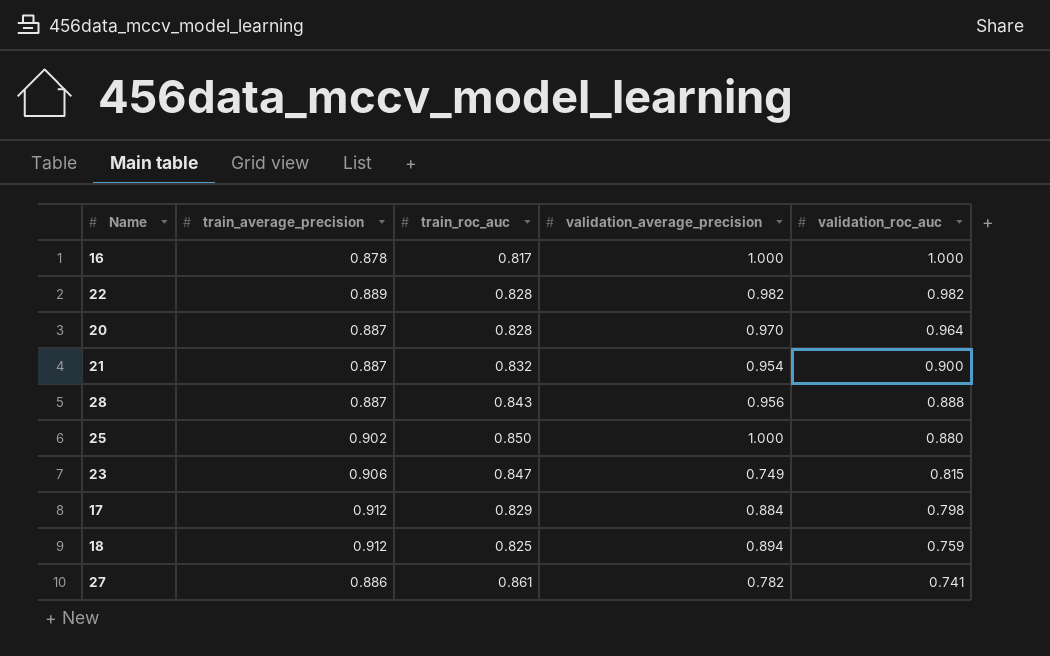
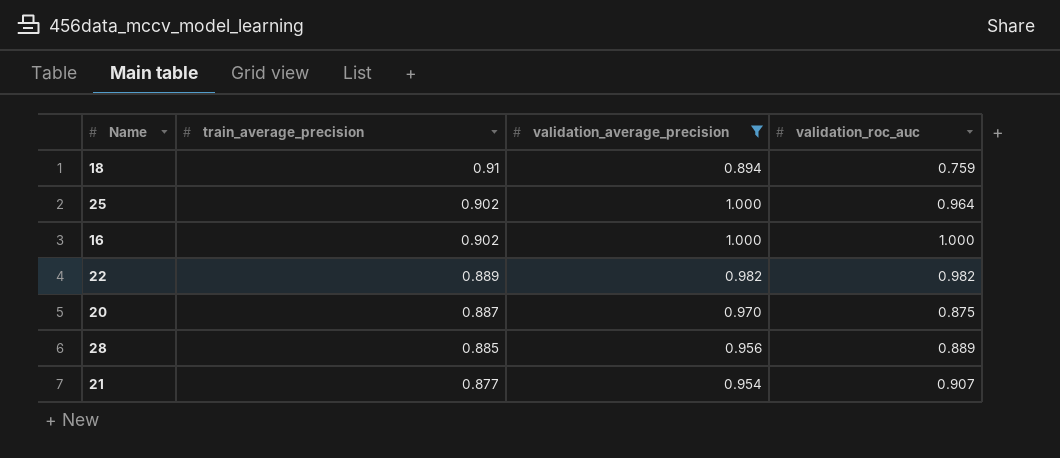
filter: none -> validation_average_precision >= 0.894
row order: validation_roc_auc descending -> train_average_precision descending
column train_roc_auc | position: 3 -> none
18 | train_average_precision: 0.912 -> 0.91
25 | validation_roc_auc: 0.880 -> 0.964
16 | train_average_precision: 0.878 -> 0.902
20 | validation_roc_auc: 0.964 -> 0.875
28 | train_average_precision: 0.887 -> 0.885
28 | validation_roc_auc: 0.888 -> 0.889
21 | train_average_precision: 0.887 -> 0.877
21 | validation_roc_auc: 0.900 -> 0.907

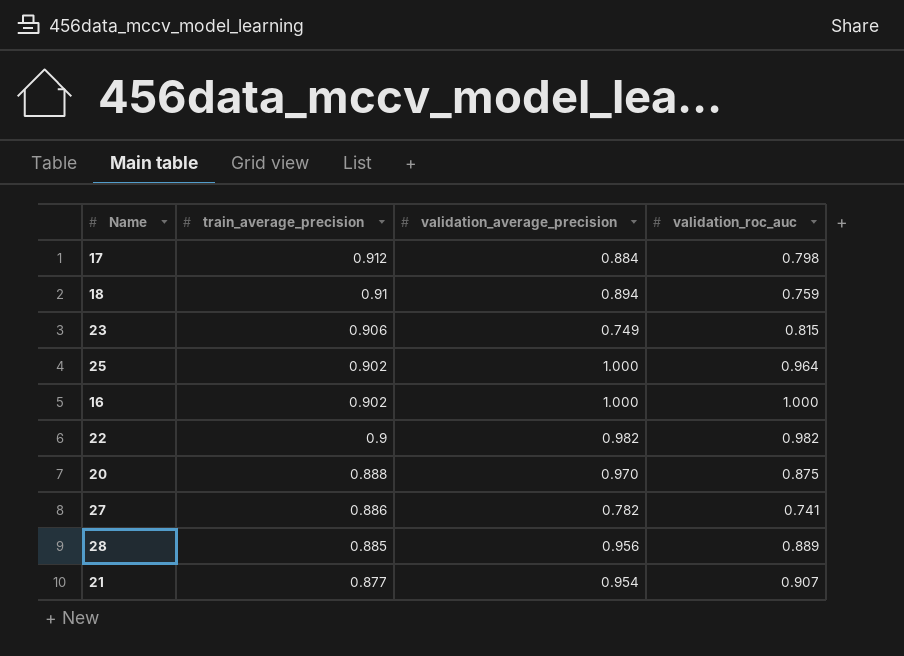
filter: validation_average_precision >= 0.894 -> none
22 | train_average_precision: 0.889 -> 0.9
20 | train_average_precision: 0.887 -> 0.888

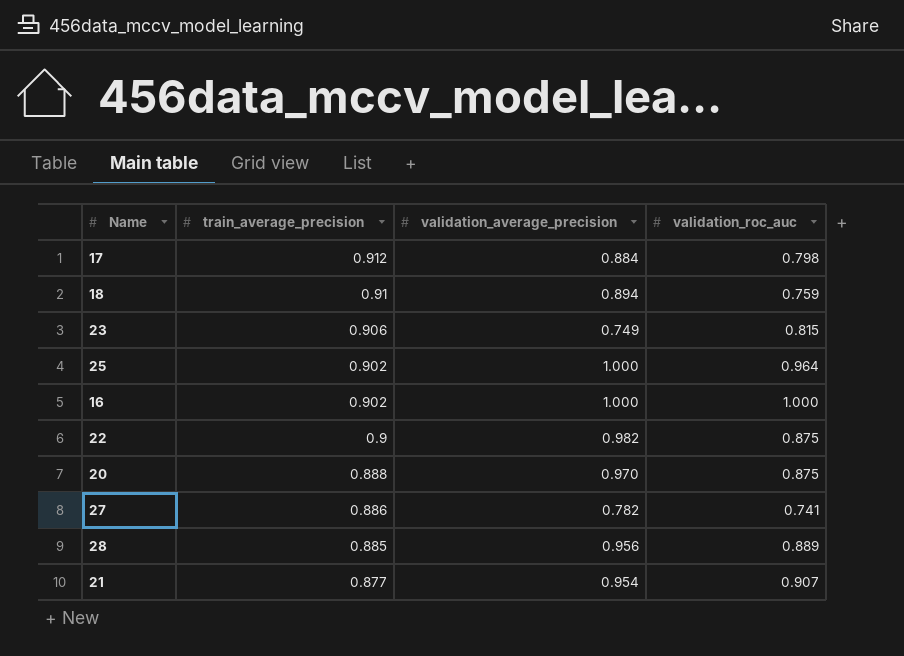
22 | validation_roc_auc: 0.982 -> 0.875

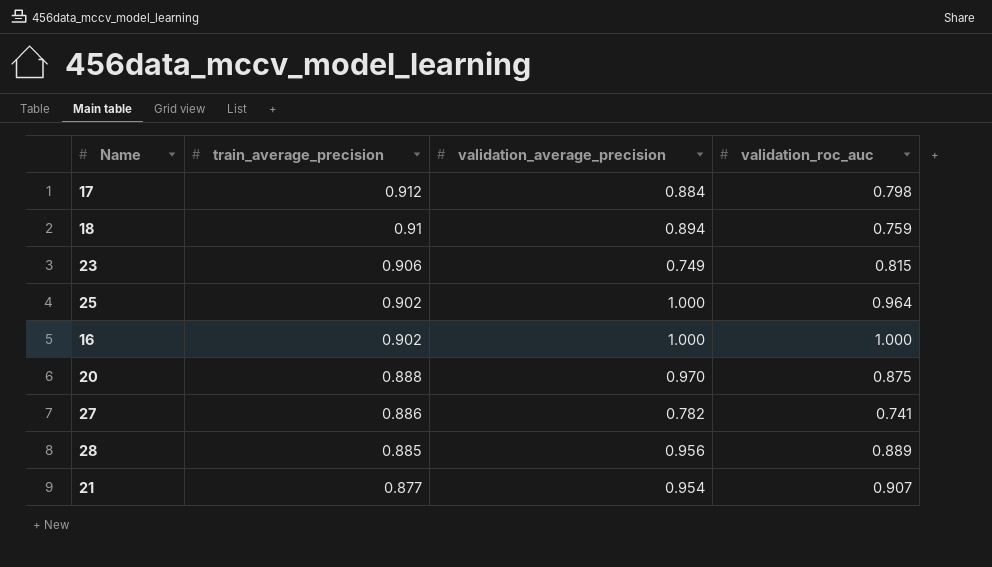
row 22: 0.9 | 0.982 | 0.875 -> none

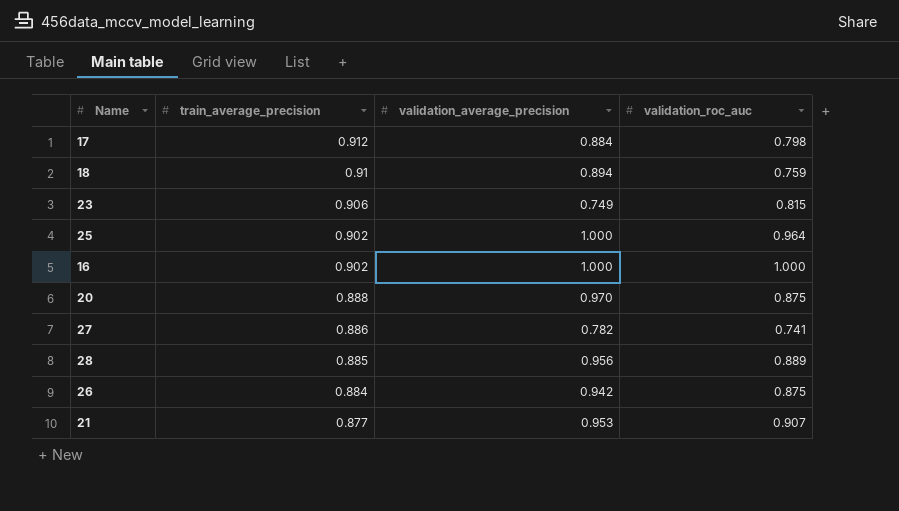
row 26: none -> 0.884 | 0.942 | 0.875
21 | validation_average_precision: 0.954 -> 0.953

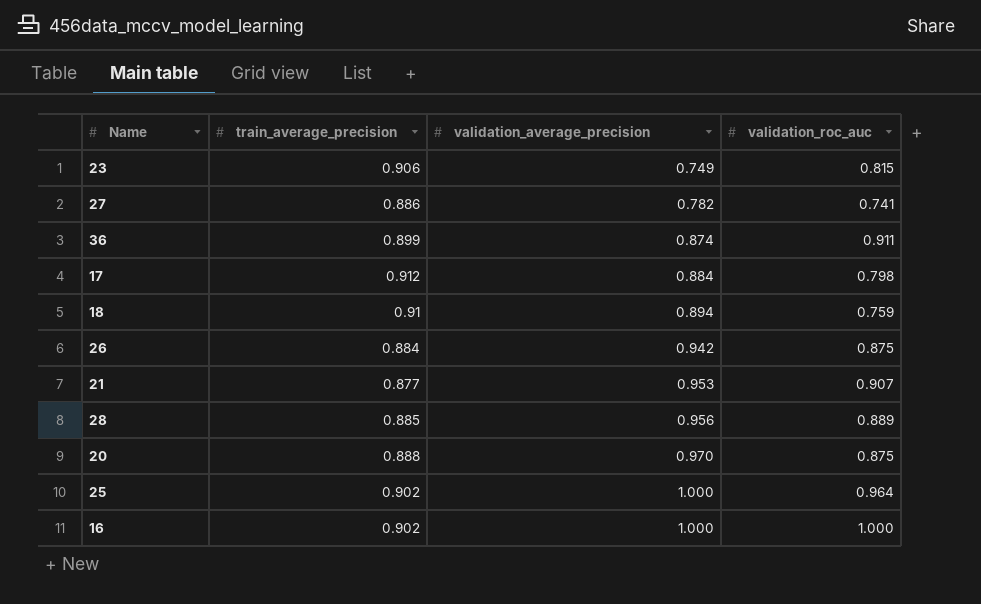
row order: train_average_precision descending -> validation_average_precision ascending
row 36: none -> 0.899 | 0.874 | 0.911

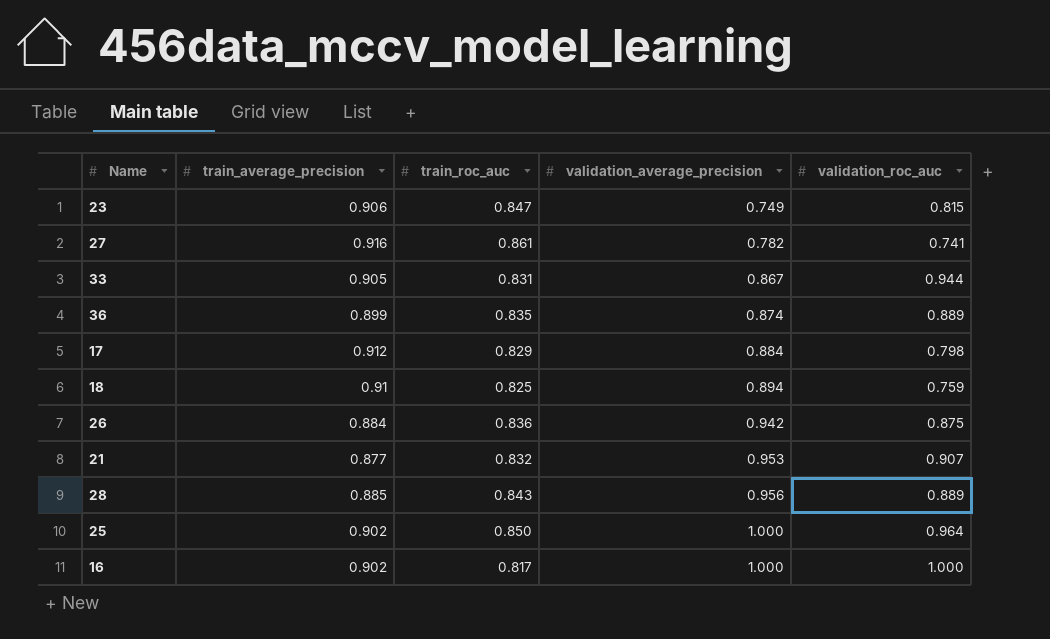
column train_roc_auc | position: none -> 3
row 20: 0.888 | 0.970 | 0.875 -> none
27 | train_average_precision: 0.886 -> 0.916
row 33: none -> 0.905 | 0.831 | 0.867 | 0.944
36 | validation_roc_auc: 0.911 -> 0.889

